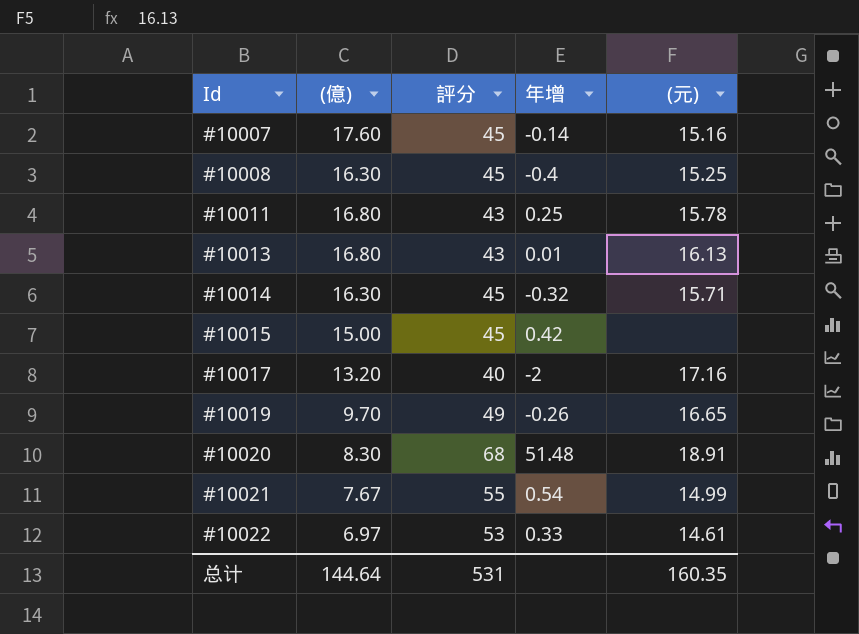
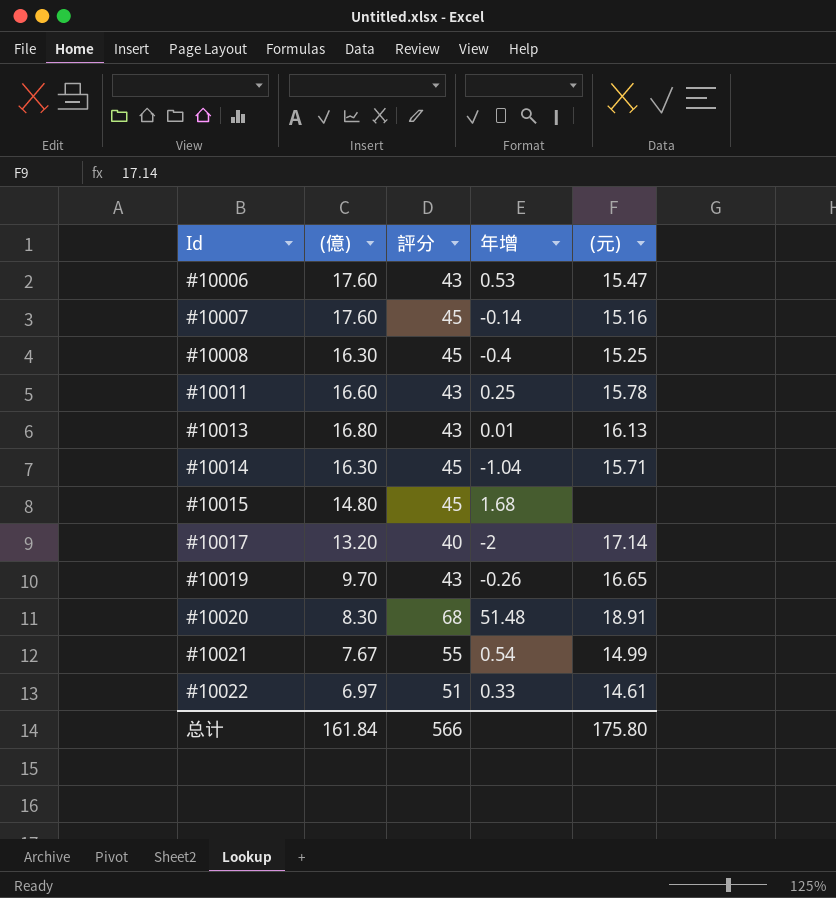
row #10006: none -> 17.60 | 43 | 0.53 | 15.47
#10011 | (億): 16.80 -> 16.60
#10014 | 年增: -0.32 -> -1.04
#10015 | (億): 15.00 -> 14.80
#10015 | 年增: 0.42 -> 1.68
#10017 | (元): 17.16 -> 17.14
#10019 | 評分: 49 -> 43
#10022 | 評分: 53 -> 51
总计 | (億): 144.64 -> 161.84
总计 | 評分: 531 -> 566
总计 | (元): 160.35 -> 175.80

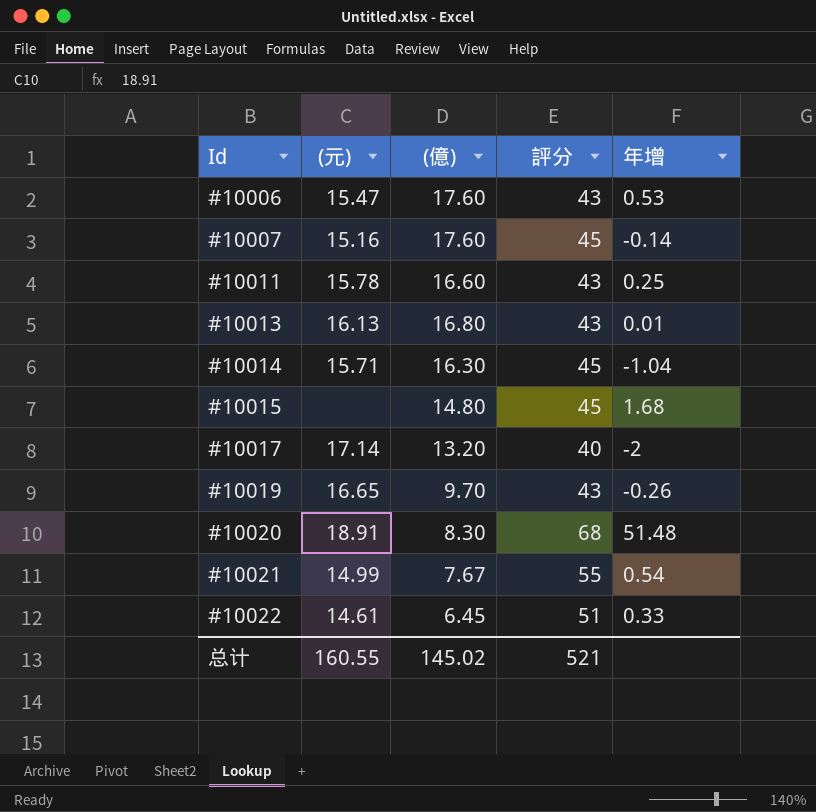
column (元) | position: 5 -> 2
row #10008: 16.30 | 45 | -0.4 | 15.25 -> none
#10022 | (億): 6.97 -> 6.45
总计 | (元): 175.80 -> 160.55
总计 | (億): 161.84 -> 145.02
总计 | 評分: 566 -> 521

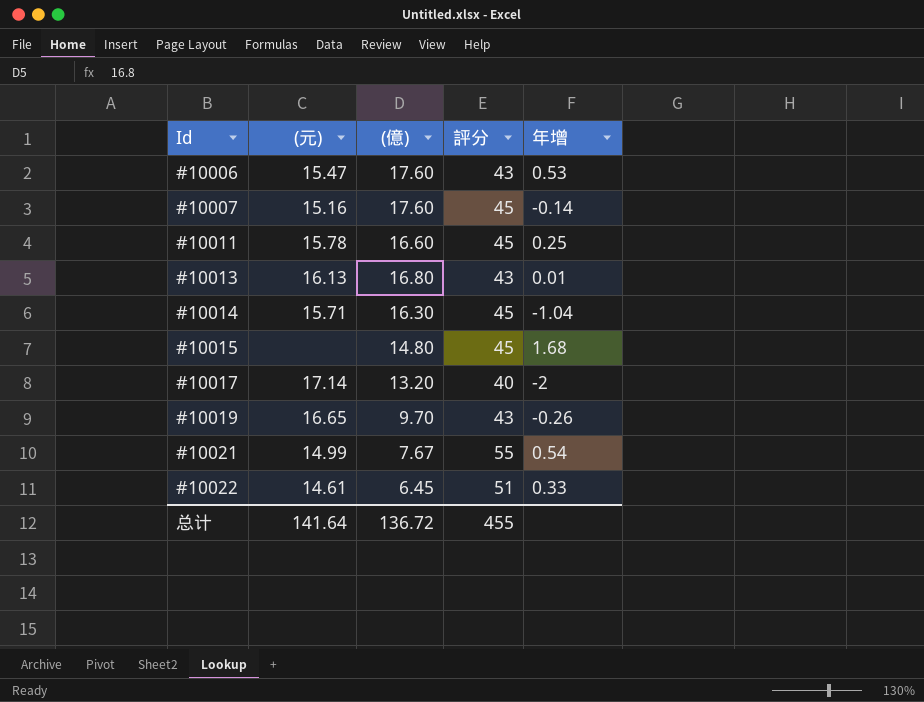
row #10020: 18.91 | 8.30 | 68 | 51.48 -> none
#10011 | 評分: 43 -> 45
总计 | (元): 160.55 -> 141.64
总计 | (億): 145.02 -> 136.72
总计 | 評分: 521 -> 455

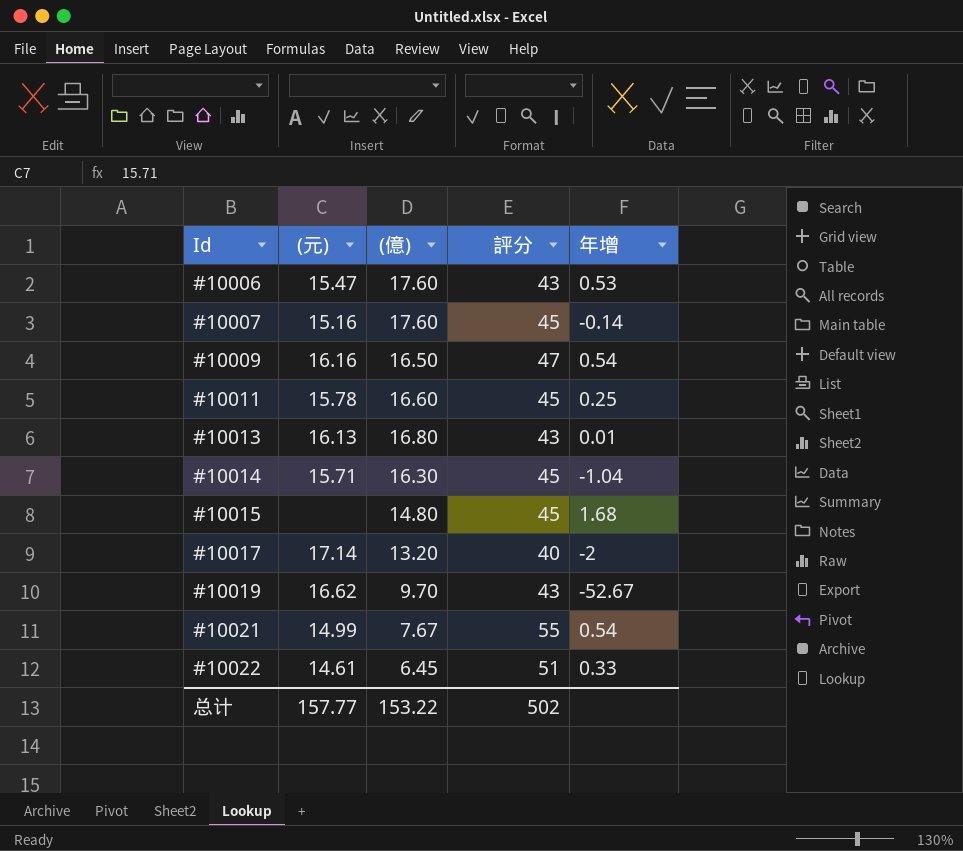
row #10009: none -> 16.16 | 16.50 | 47 | 0.54
#10019 | (元): 16.65 -> 16.62
#10019 | 年增: -0.26 -> -52.67
总计 | (元): 141.64 -> 157.77
总计 | (億): 136.72 -> 153.22
总计 | 評分: 455 -> 502

